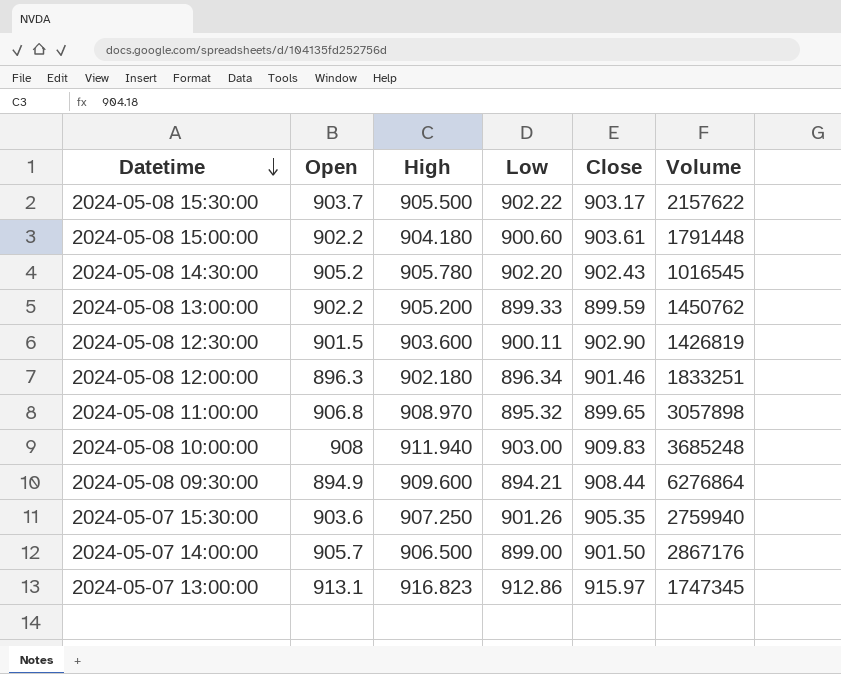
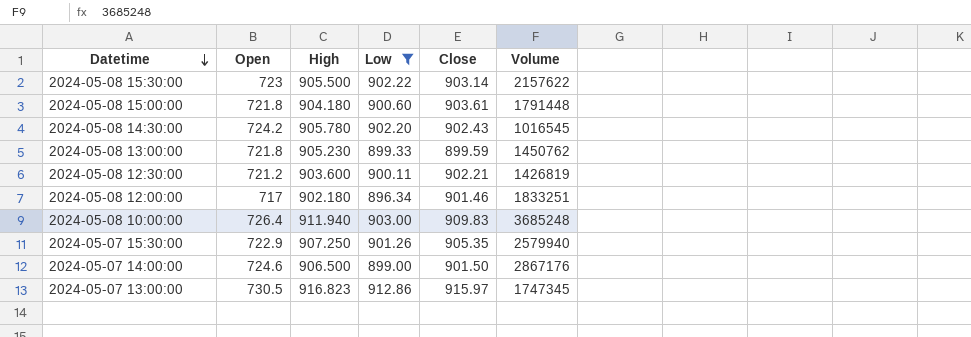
filter: none -> Low >= 896.34
2024-05-08 15:30:00 | Open: 903.7 -> 723
2024-05-08 15:30:00 | Close: 903.17 -> 903.14
2024-05-08 15:00:00 | Open: 902.2 -> 721.8
2024-05-08 14:30:00 | Open: 905.2 -> 724.2
2024-05-08 13:00:00 | Open: 902.2 -> 721.8
2024-05-08 13:00:00 | High: 905.200 -> 905.230
2024-05-08 12:30:00 | Open: 901.5 -> 721.2
2024-05-08 12:30:00 | Close: 902.90 -> 902.21
2024-05-08 12:00:00 | Open: 896.3 -> 717
2024-05-08 10:00:00 | Open: 908 -> 726.4
2024-05-07 15:30:00 | Open: 903.6 -> 722.9
2024-05-07 15:30:00 | Volume: 2759940 -> 2579940
2024-05-07 14:00:00 | Open: 905.7 -> 724.6
2024-05-07 13:00:00 | Open: 913.1 -> 730.5

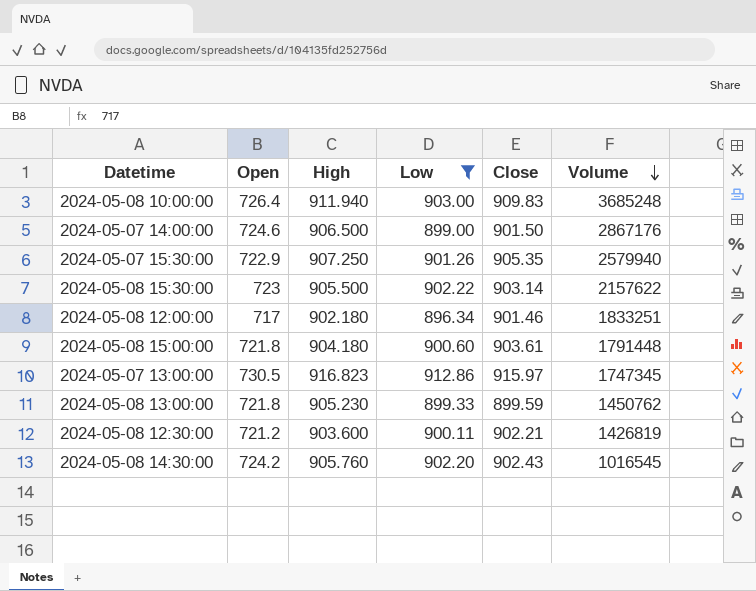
row order: Datetime descending -> Volume descending
2024-05-08 14:30:00 | High: 905.780 -> 905.760

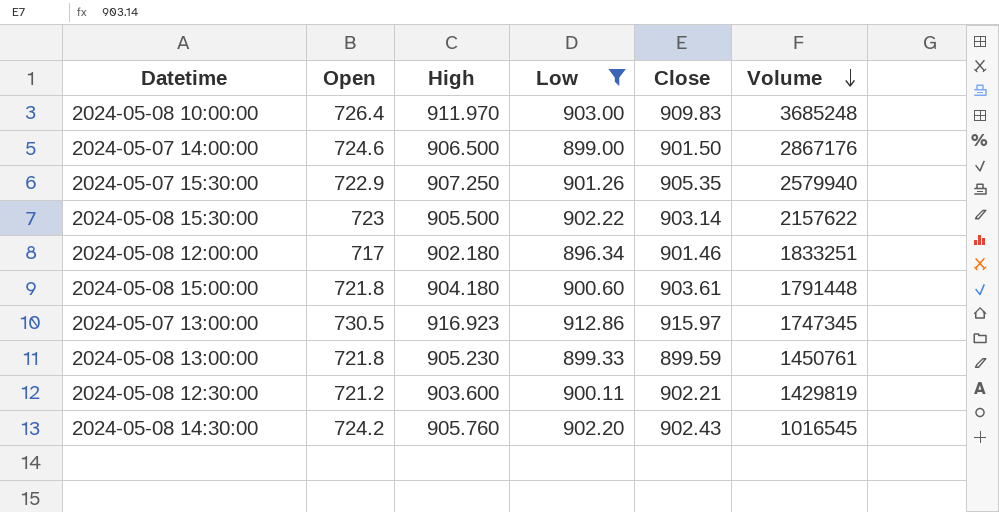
2024-05-08 10:00:00 | High: 911.940 -> 911.970
2024-05-07 13:00:00 | High: 916.823 -> 916.923
2024-05-08 13:00:00 | Volume: 1450762 -> 1450761
2024-05-08 12:30:00 | Volume: 1426819 -> 1429819

